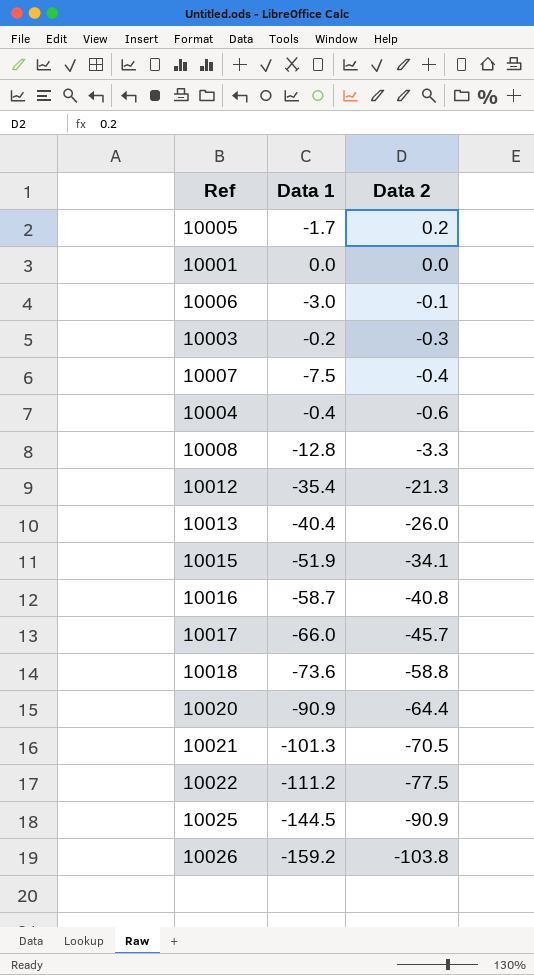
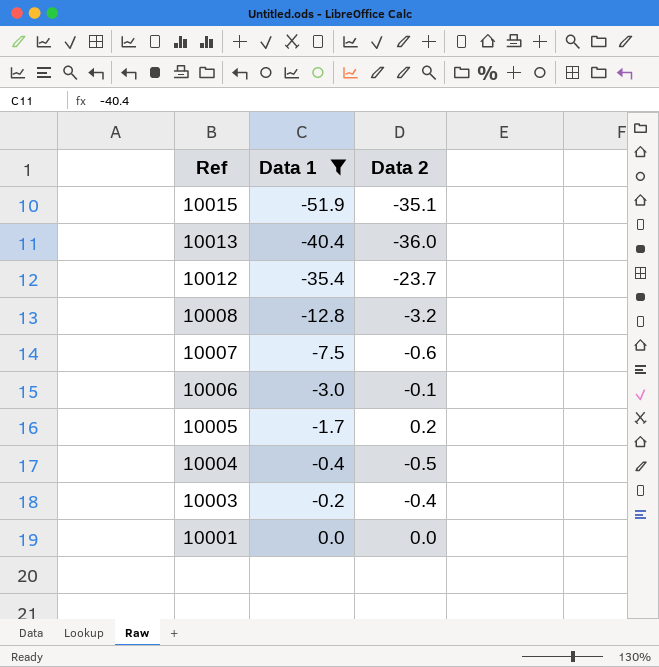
filter: none -> Data 1 >= -51.9
row order: Data 2 descending -> Ref descending
10015 | Data 2: -34.1 -> -35.1
10013 | Data 2: -26.0 -> -36.0
10012 | Data 2: -21.3 -> -23.7
10008 | Data 2: -3.3 -> -3.2
10007 | Data 2: -0.4 -> -0.6
10004 | Data 2: -0.6 -> -0.5
10003 | Data 2: -0.3 -> -0.4

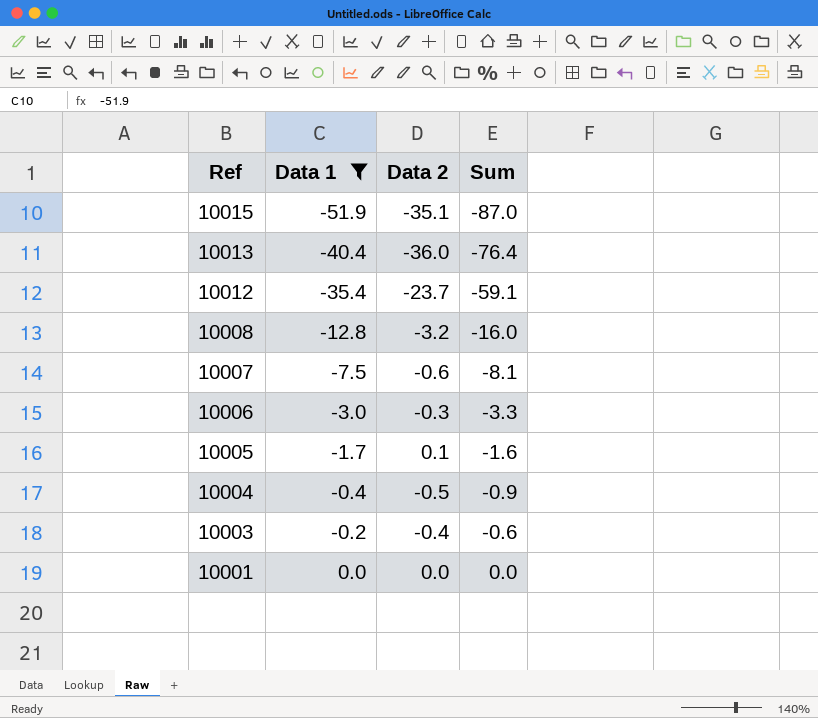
column Sum | formula: none -> [Data 1] + [Data 2]
10006 | Data 2: -0.1 -> -0.3
10005 | Data 2: 0.2 -> 0.1

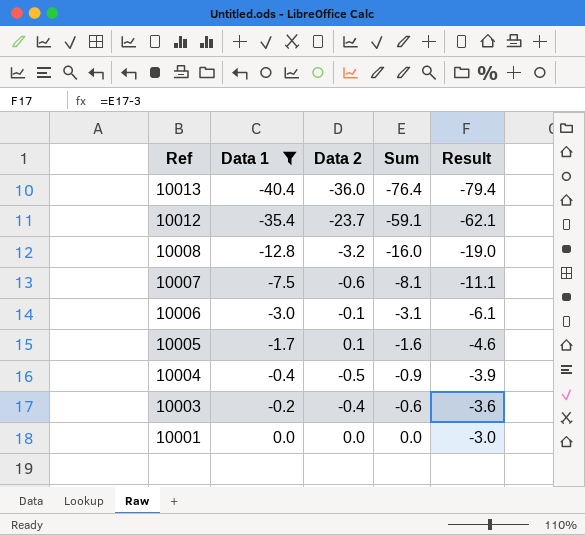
column Result | formula: none -> [Sum] - 3
row 10015: -51.9 | -35.1 | -87.0 -> none
10006 | Data 2: -0.3 -> -0.1
10006 | Sum: -3.3 -> -3.1

